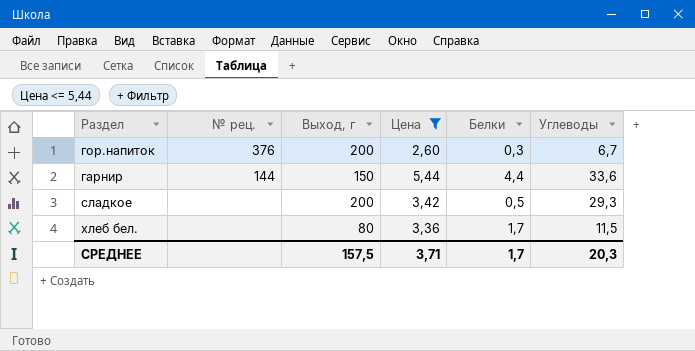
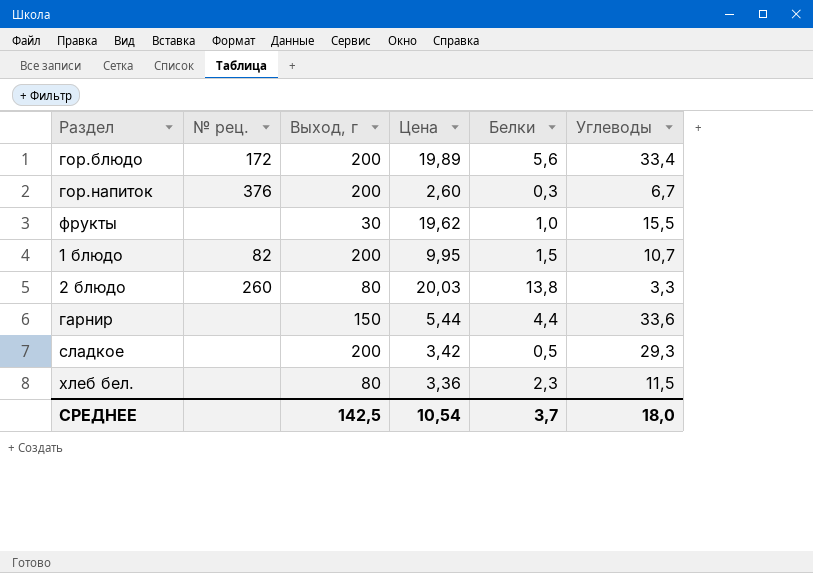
filter: Цена <= 5,44 -> none
гарнир | № рец.: 144 -> none
хлеб бел. | Белки: 1,7 -> 2,3
СРЕДНЕЕ | Выход, г: 157,5 -> 142,5
СРЕДНЕЕ | Цена: 3,71 -> 10,54
СРЕДНЕЕ | Белки: 1,7 -> 3,7
СРЕДНЕЕ | Углеводы: 20,3 -> 18,0

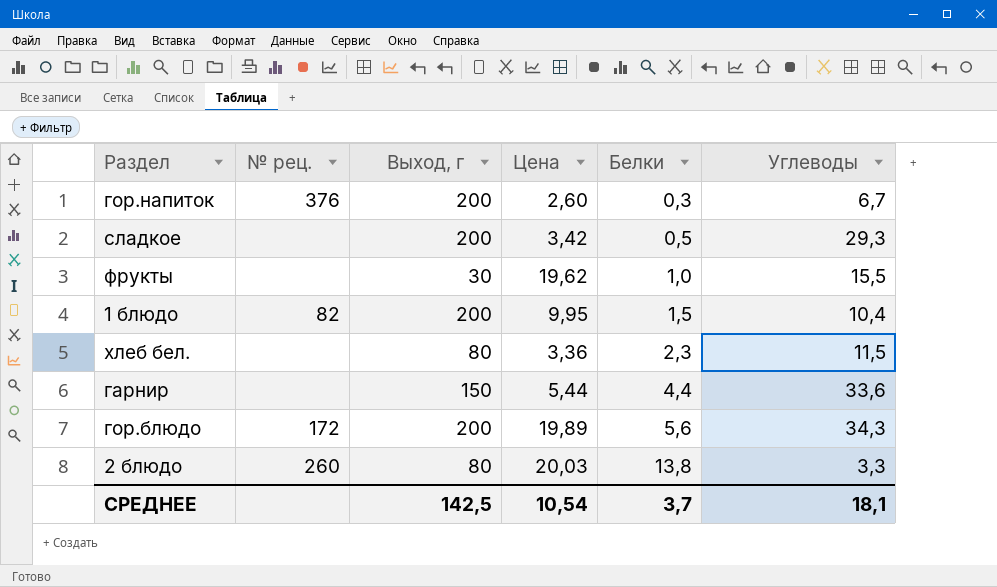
row order: none -> Белки ascending
1 блюдо | Углеводы: 10,7 -> 10,4
гор.блюдо | Углеводы: 33,4 -> 34,3
СРЕДНЕЕ | Углеводы: 18,0 -> 18,1

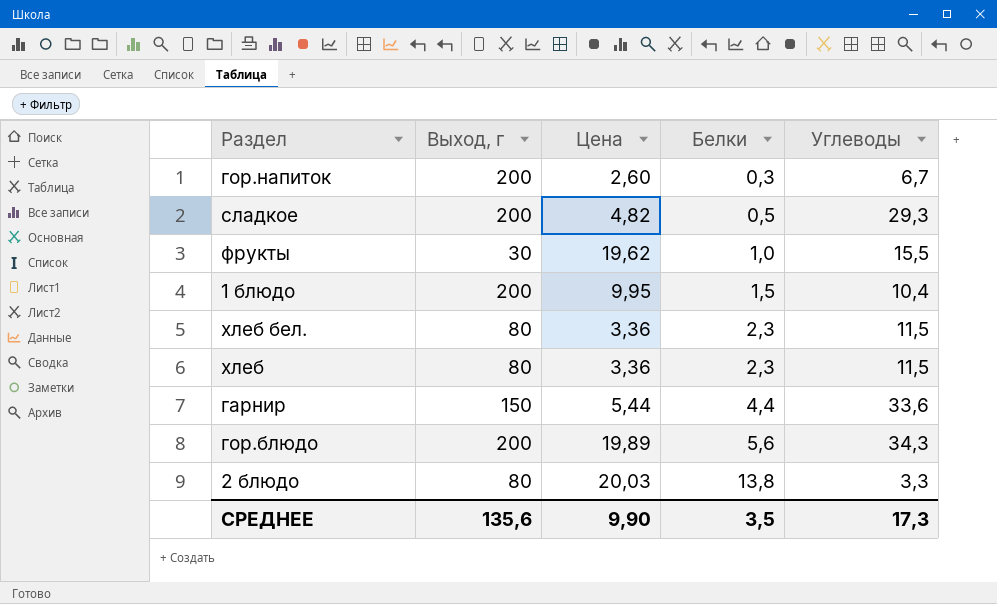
column № рец. | position: 2 -> none
сладкое | Цена: 3,42 -> 4,82
row хлеб: none -> 80 | 3,36 | 2,3 | 11,5
СРЕДНЕЕ | Выход, г: 142,5 -> 135,6
СРЕДНЕЕ | Цена: 10,54 -> 9,90
СРЕДНЕЕ | Белки: 3,7 -> 3,5
СРЕДНЕЕ | Углеводы: 18,1 -> 17,3

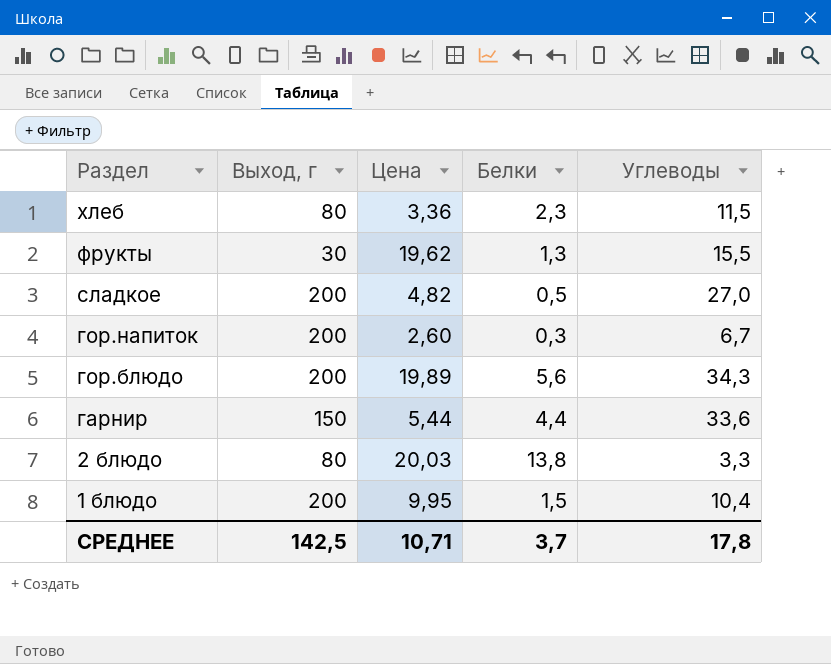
row order: Белки ascending -> Раздел descending
row хлеб бел.: 80 | 3,36 | 2,3 | 11,5 -> none
фрукты | Белки: 1,0 -> 1,3
сладкое | Углеводы: 29,3 -> 27,0
СРЕДНЕЕ | Выход, г: 135,6 -> 142,5
СРЕДНЕЕ | Цена: 9,90 -> 10,71
СРЕДНЕЕ | Белки: 3,5 -> 3,7
СРЕДНЕЕ | Углеводы: 17,3 -> 17,8

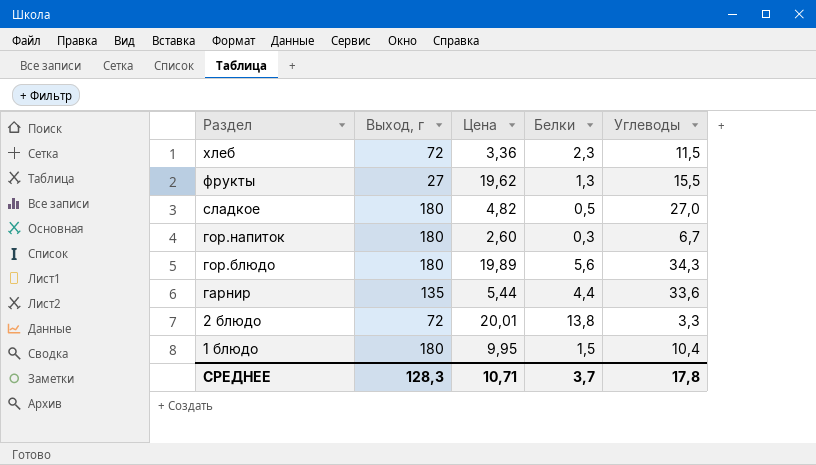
хлеб | Выход, г: 80 -> 72
фрукты | Выход, г: 30 -> 27
сладкое | Выход, г: 200 -> 180
гор.напиток | Выход, г: 200 -> 180
гор.блюдо | Выход, г: 200 -> 180
гарнир | Выход, г: 150 -> 135
2 блюдо | Выход, г: 80 -> 72
2 блюдо | Цена: 20,03 -> 20,01
1 блюдо | Выход, г: 200 -> 180
СРЕДНЕЕ | Выход, г: 142,5 -> 128,3

